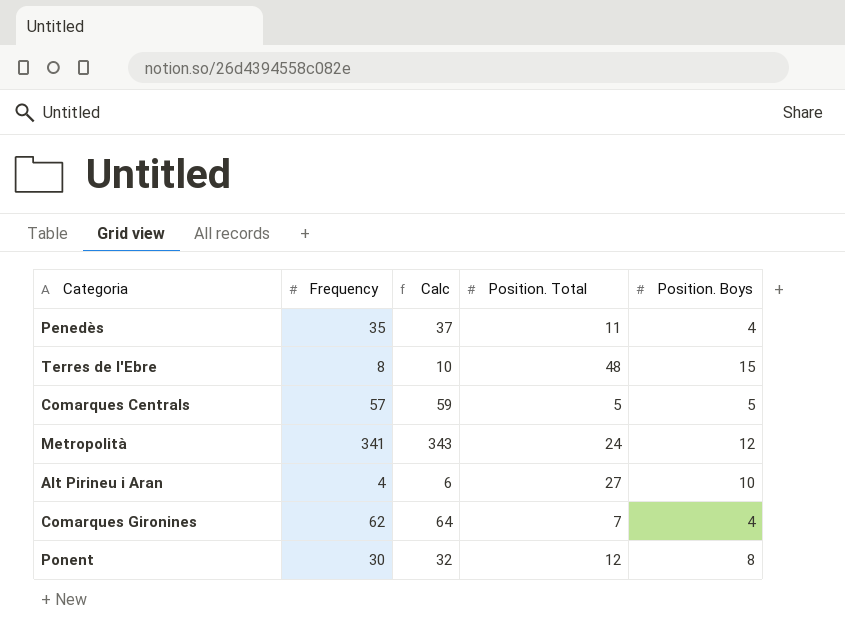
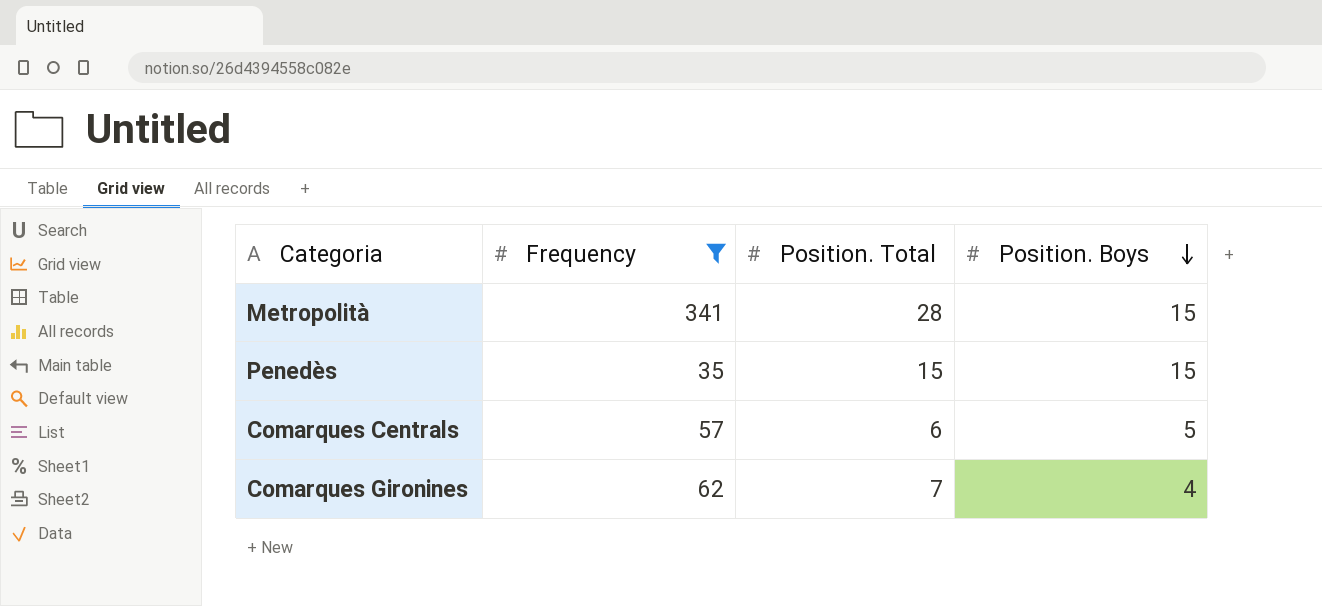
filter: none -> Frequency >= 35
row order: none -> Position. Boys descending
column Calc | formula: [Frequency] + 2 -> none
Metropolità | Position. Total: 24 -> 28
Metropolità | Position. Boys: 12 -> 15
Penedès | Position. Total: 11 -> 15
Penedès | Position. Boys: 4 -> 15
Comarques Centrals | Position. Total: 5 -> 6

